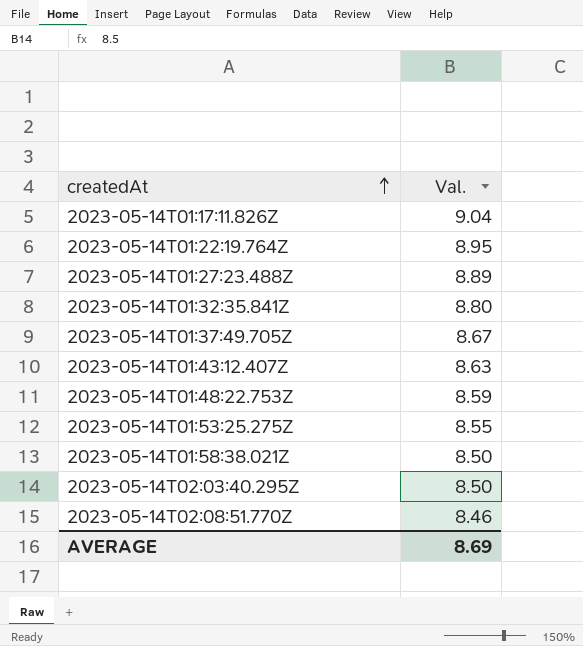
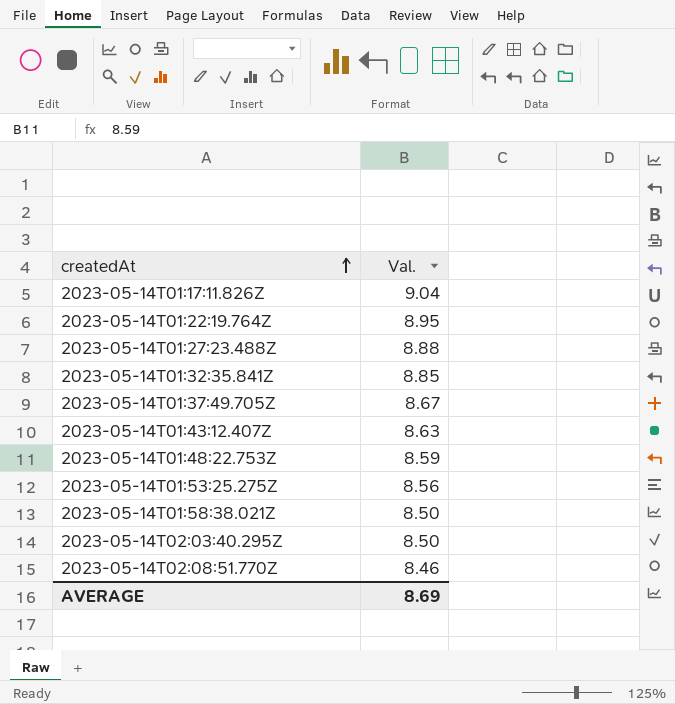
2023-05-14T01:27:23.488Z | Val.: 8.89 -> 8.88
2023-05-14T01:32:35.841Z | Val.: 8.80 -> 8.85
2023-05-14T01:53:25.275Z | Val.: 8.55 -> 8.56

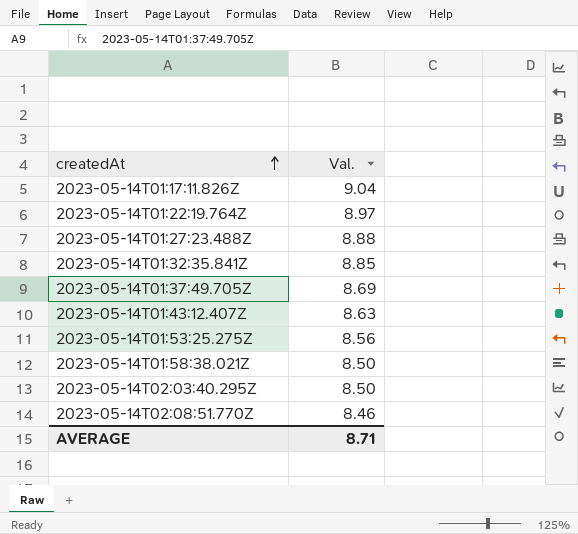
row 2023-05-14T01:48:22.753Z: 8.59 -> none
2023-05-14T01:22:19.764Z | Val.: 8.95 -> 8.97
2023-05-14T01:37:49.705Z | Val.: 8.67 -> 8.69
AVERAGE | Val.: 8.69 -> 8.71

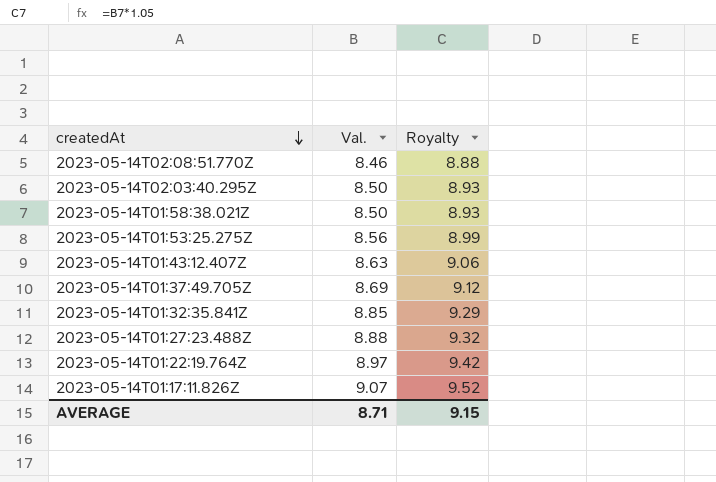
row order: createdAt ascending -> createdAt descending
column Royalty | formula: none -> [Val.] * 1.05
2023-05-14T01:17:11.826Z | Val.: 9.04 -> 9.07

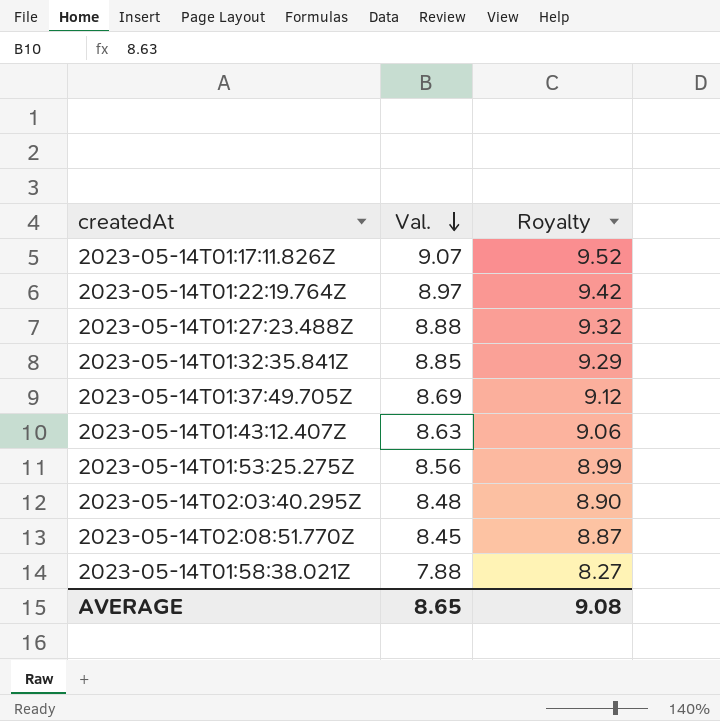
row order: createdAt descending -> Val. descending
2023-05-14T02:03:40.295Z | Val.: 8.50 -> 8.48
2023-05-14T02:03:40.295Z | Royalty: 8.93 -> 8.90
2023-05-14T02:08:51.770Z | Val.: 8.46 -> 8.45
2023-05-14T02:08:51.770Z | Royalty: 8.88 -> 8.87
2023-05-14T01:58:38.021Z | Val.: 8.50 -> 7.88
2023-05-14T01:58:38.021Z | Royalty: 8.93 -> 8.27
AVERAGE | Val.: 8.71 -> 8.65
AVERAGE | Royalty: 9.15 -> 9.08

